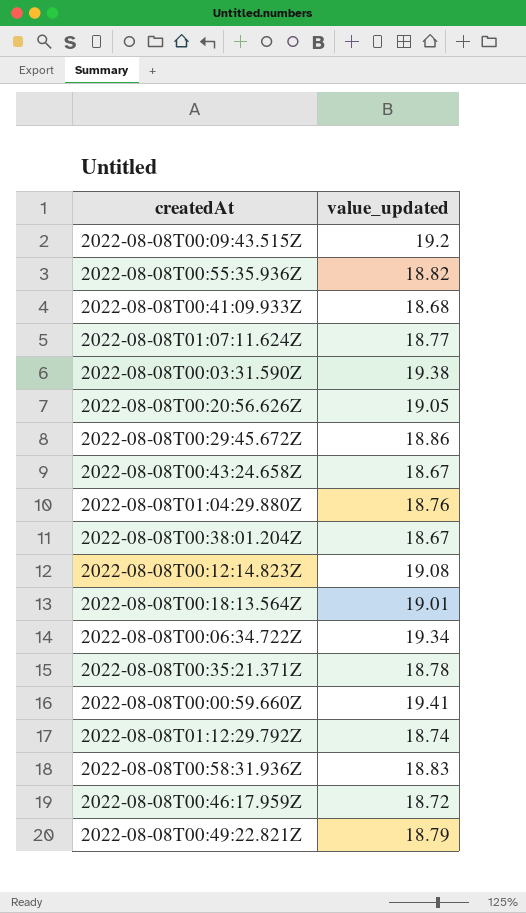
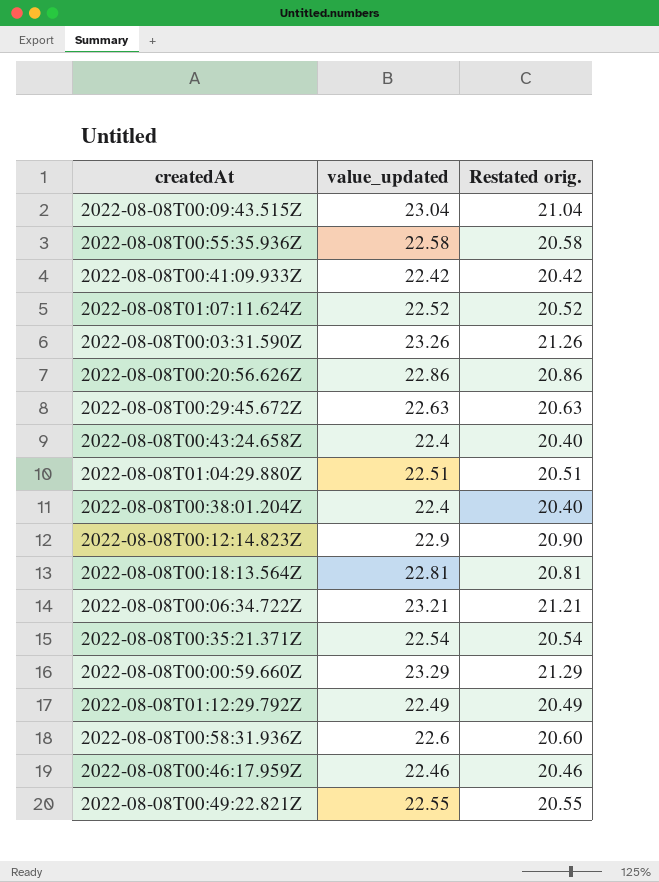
column Restated orig. | formula: none -> [value_updated] - 2
2022-08-08T00:09:43.515Z | value_updated: 19.2 -> 23.04
2022-08-08T00:55:35.936Z | value_updated: 18.82 -> 22.58
2022-08-08T00:41:09.933Z | value_updated: 18.68 -> 22.42
2022-08-08T01:07:11.624Z | value_updated: 18.77 -> 22.52
2022-08-08T00:03:31.590Z | value_updated: 19.38 -> 23.26
2022-08-08T00:20:56.626Z | value_updated: 19.05 -> 22.86
2022-08-08T00:29:45.672Z | value_updated: 18.86 -> 22.63
2022-08-08T00:43:24.658Z | value_updated: 18.67 -> 22.4
2022-08-08T01:04:29.880Z | value_updated: 18.76 -> 22.51
2022-08-08T00:38:01.204Z | value_updated: 18.67 -> 22.4
2022-08-08T00:12:14.823Z | value_updated: 19.08 -> 22.9
2022-08-08T00:18:13.564Z | value_updated: 19.01 -> 22.81
2022-08-08T00:06:34.722Z | value_updated: 19.34 -> 23.21
2022-08-08T00:35:21.371Z | value_updated: 18.78 -> 22.54
2022-08-08T00:00:59.660Z | value_updated: 19.41 -> 23.29
2022-08-08T01:12:29.792Z | value_updated: 18.74 -> 22.49
2022-08-08T00:58:31.936Z | value_updated: 18.83 -> 22.6
2022-08-08T00:46:17.959Z | value_updated: 18.72 -> 22.46
2022-08-08T00:49:22.821Z | value_updated: 18.79 -> 22.55

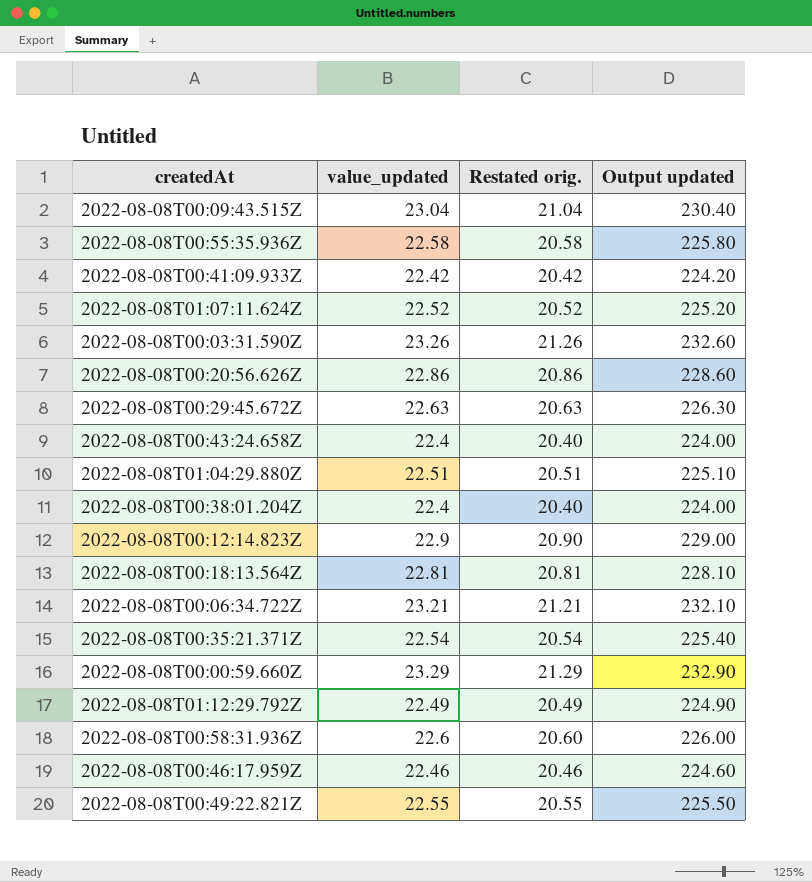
column Output updated | formula: none -> [value_updated] * 10

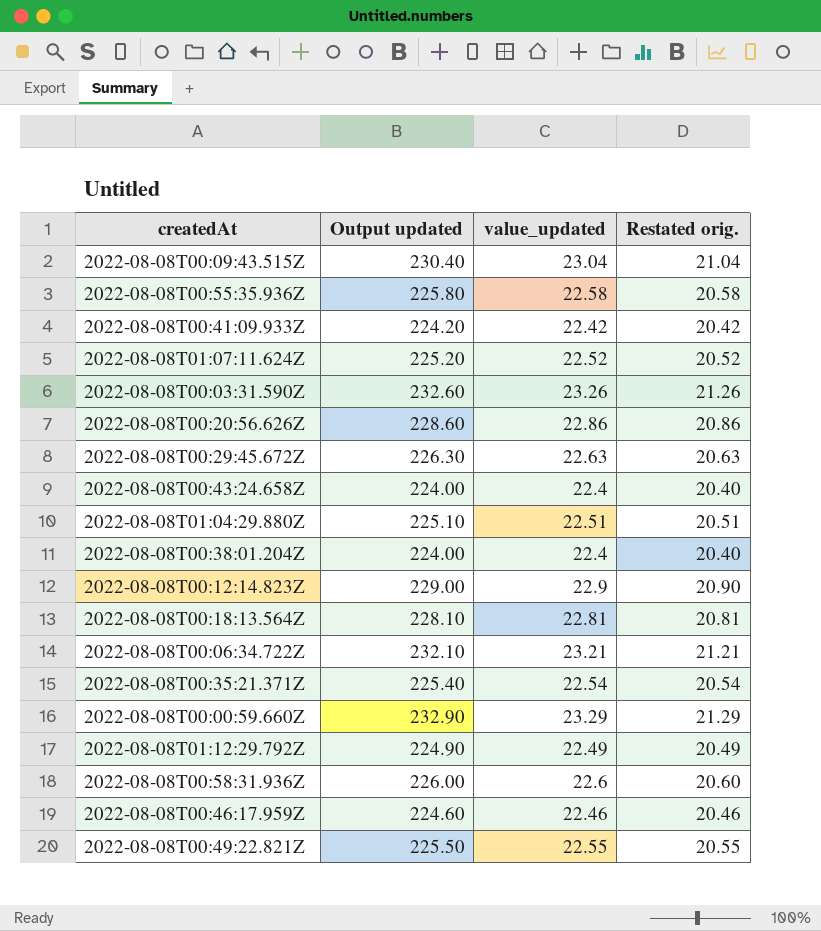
column Output updated | position: 4 -> 2

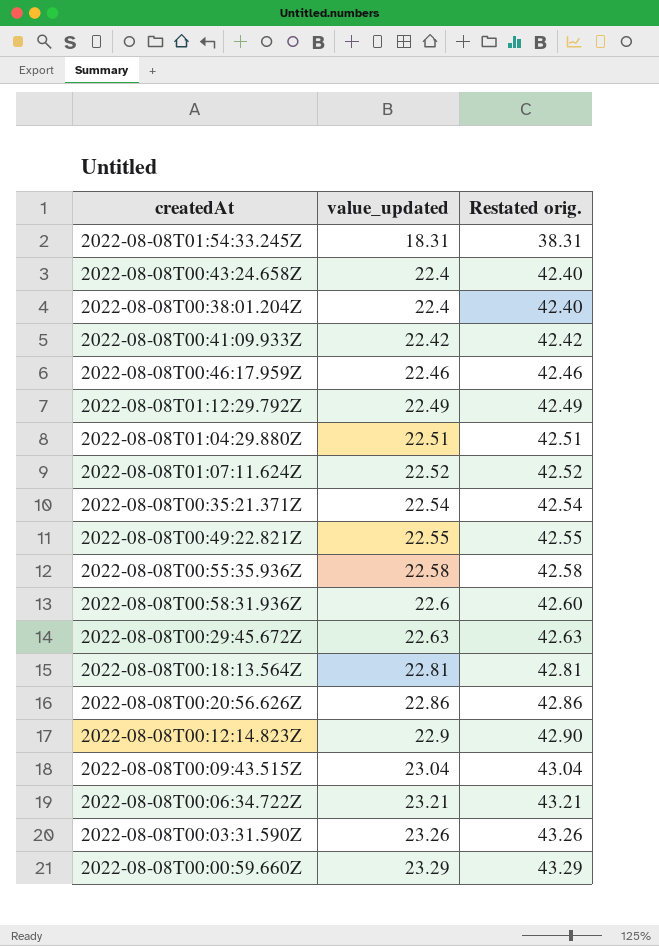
row order: none -> value_updated ascending
column Output updated | formula: [value_updated] * 10 -> none
column Restated orig. | formula: [value_updated] - 2 -> [value_updated] + 20
row 2022-08-08T01:54:33.245Z: none -> 18.31 | 38.31

